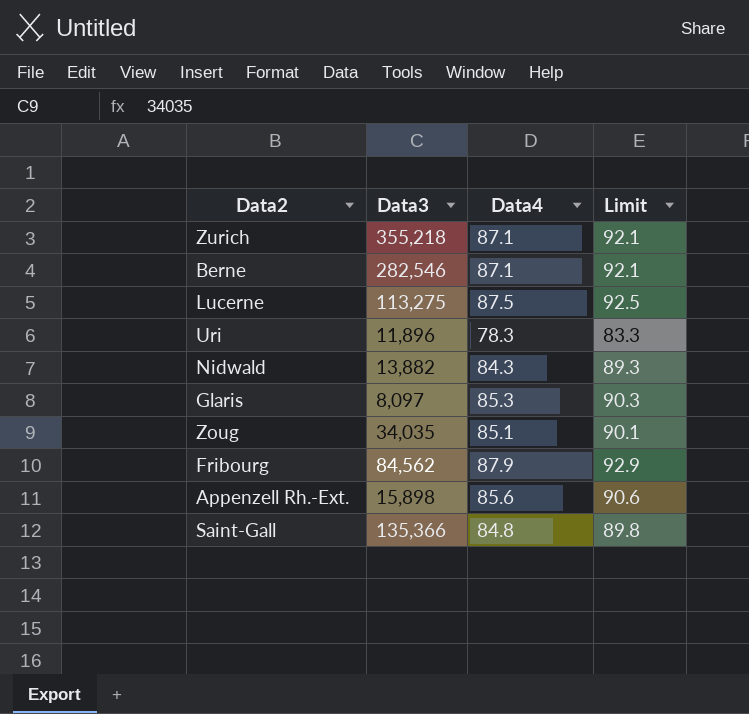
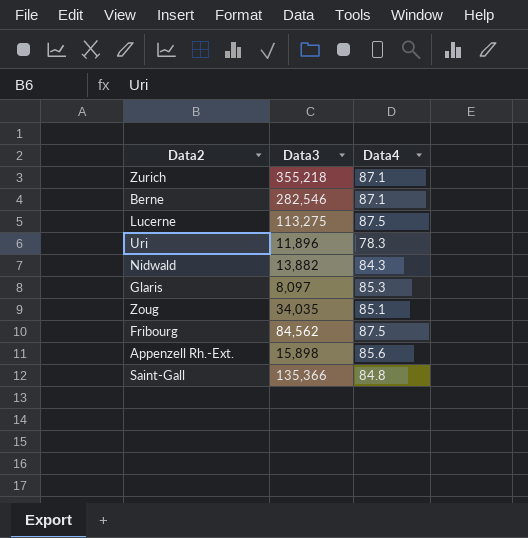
column Limit | formula: [Data4] + 5 -> none
Fribourg | Data4: 87.9 -> 87.5

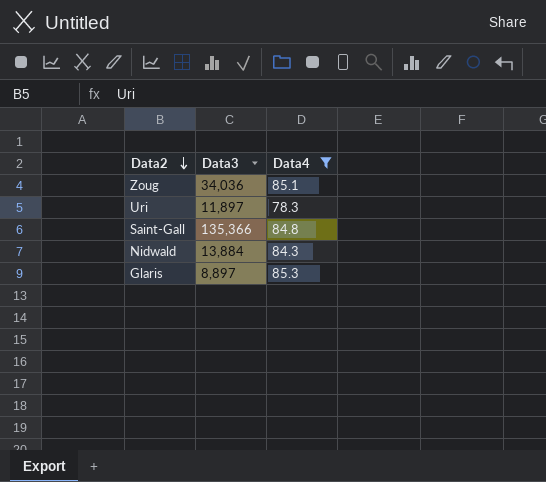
filter: none -> Data4 <= 85.3
row order: none -> Data2 descending
Zoug | Data3: 34,035 -> 34,036
Uri | Data3: 11,896 -> 11,897
Nidwald | Data3: 13,882 -> 13,884
Glaris | Data3: 8,097 -> 8,897

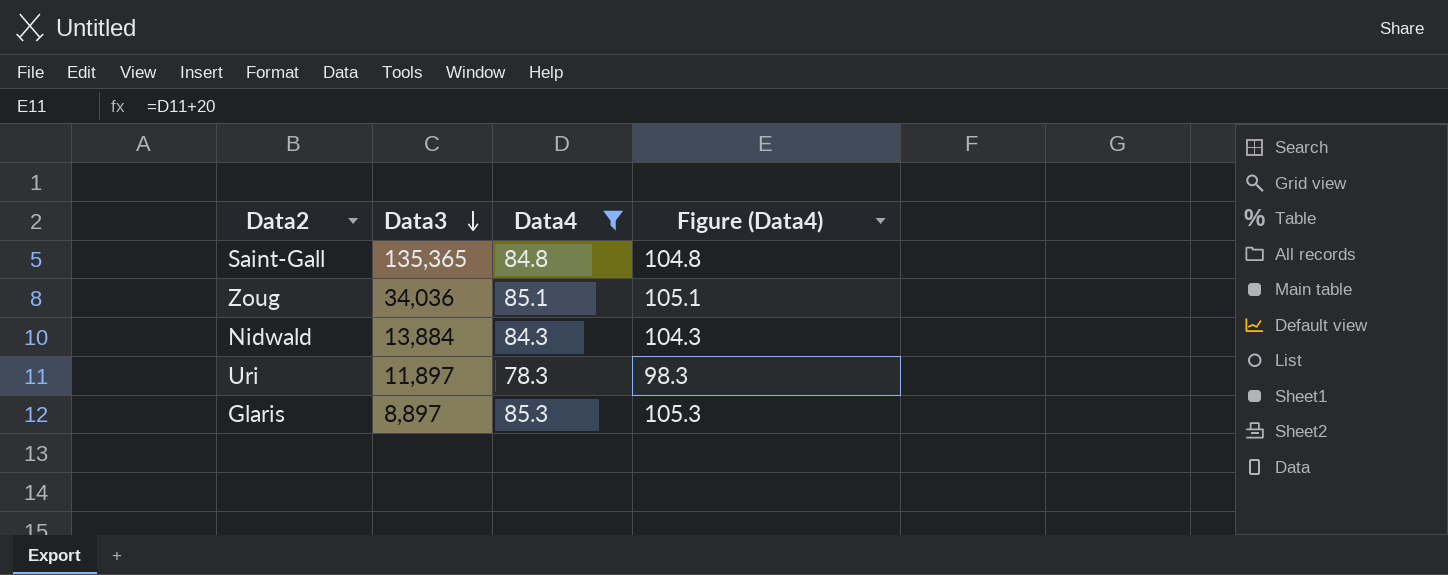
row order: Data2 descending -> Data3 descending
column Figure (Data4) | formula: none -> [Data4] + 20
Saint-Gall | Data3: 135,366 -> 135,365

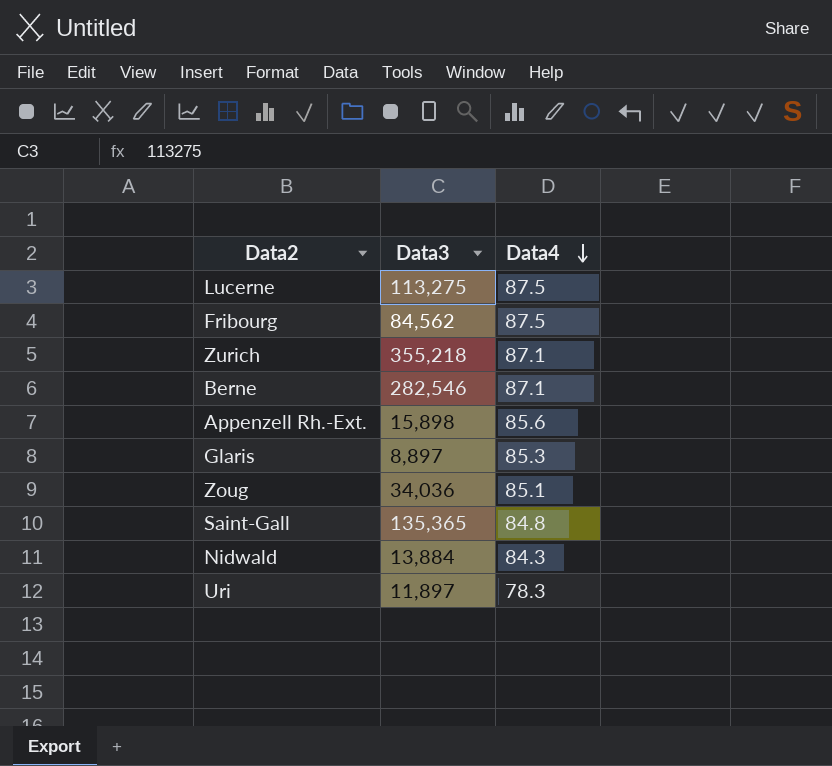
filter: Data4 <= 85.3 -> none
row order: Data3 descending -> Data4 descending
column Figure (Data4) | formula: [Data4] + 20 -> none

